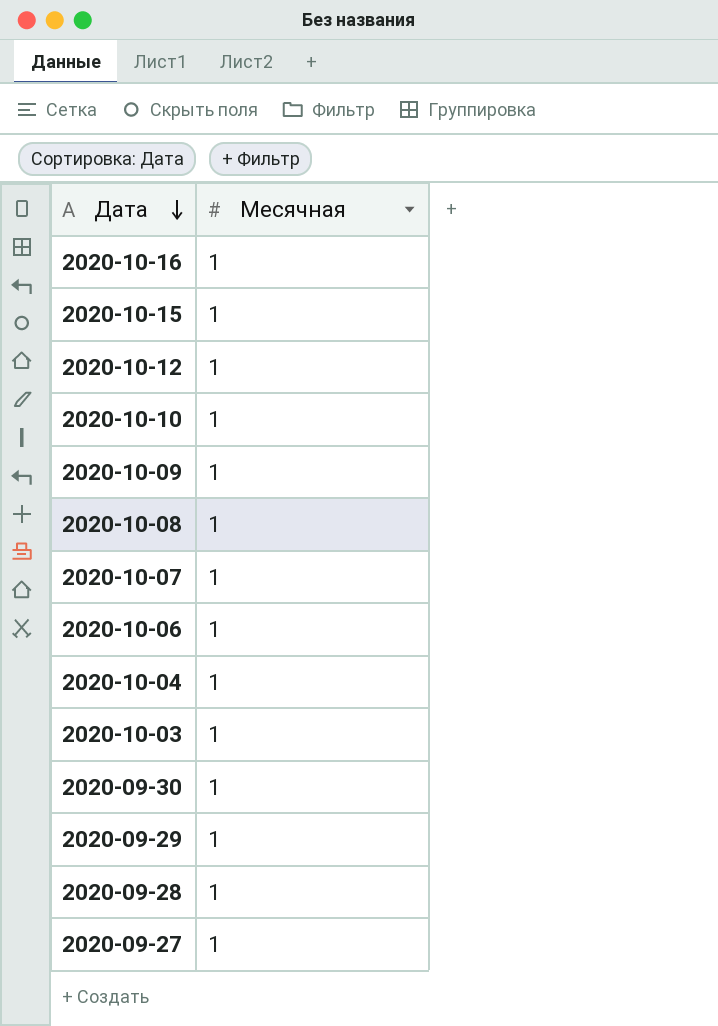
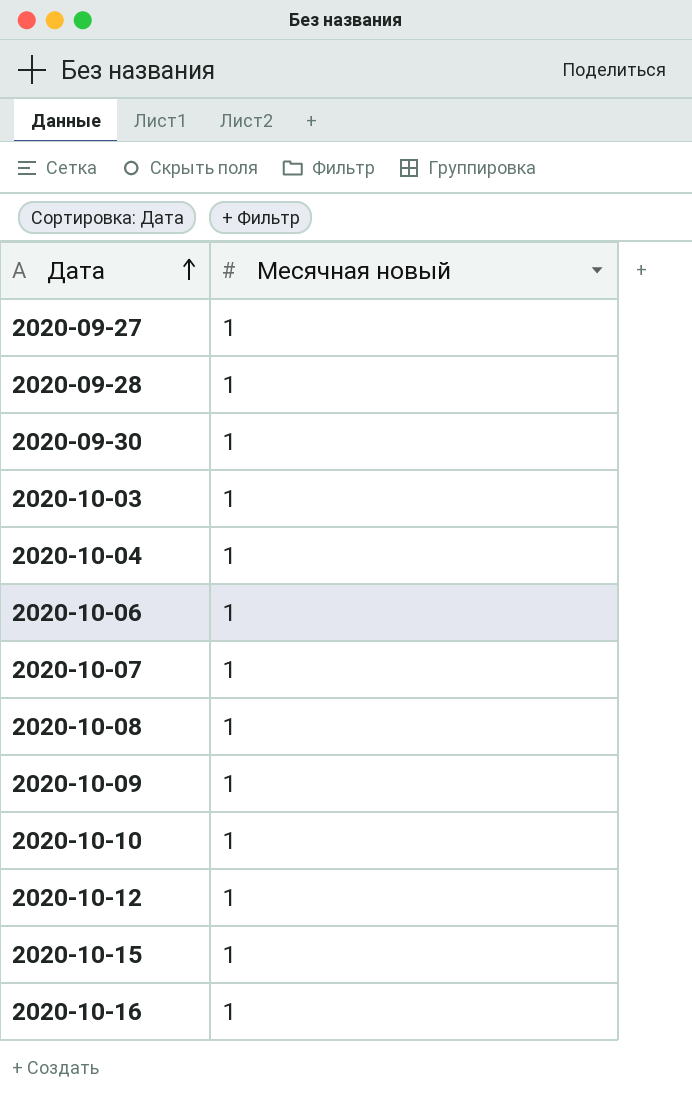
row order: Дата descending -> Дата ascending
column name: Месячная -> Месячная новый
row 2020-09-29: 1 -> none

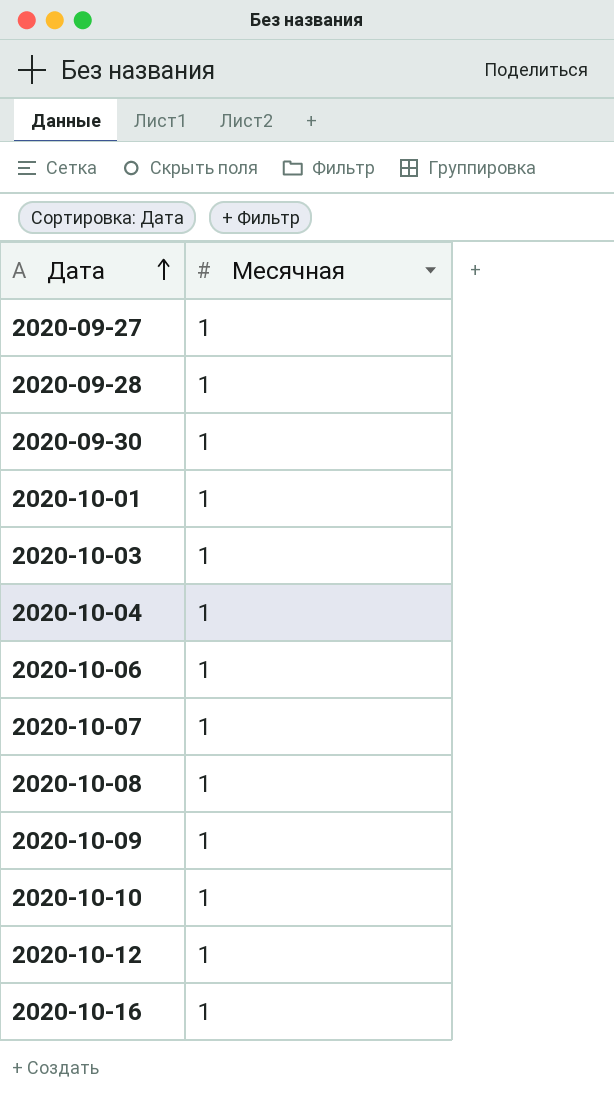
column name: Месячная новый -> Месячная
row 2020-10-15: 1 -> none
row 2020-10-01: none -> 1

